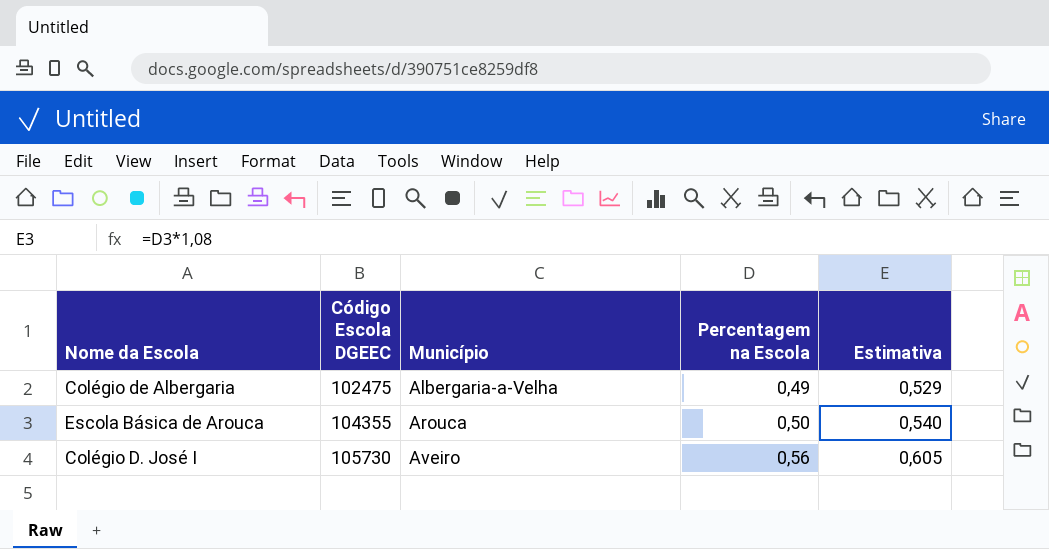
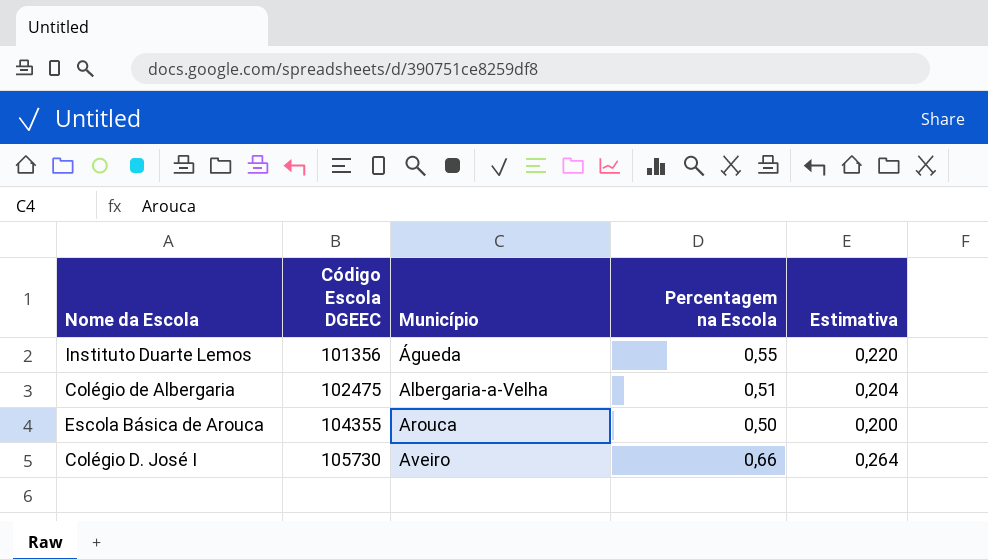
column Estimativa | formula: [Percentagem na Escola] * 1,08 -> [Percentagem na Escola] * 0,4
row Instituto Duarte Lemos: none -> 101356 | Águeda | 0,55 | 0,220
Colégio de Albergaria | Percentagem na Escola: 0,49 -> 0,51
Colégio D. José I | Percentagem na Escola: 0,56 -> 0,66

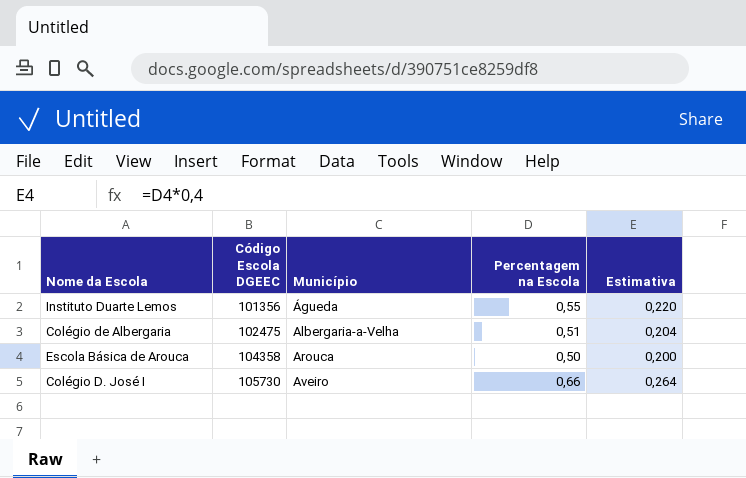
Escola Básica de Arouca | Código Escola DGEEC: 104355 -> 104358

